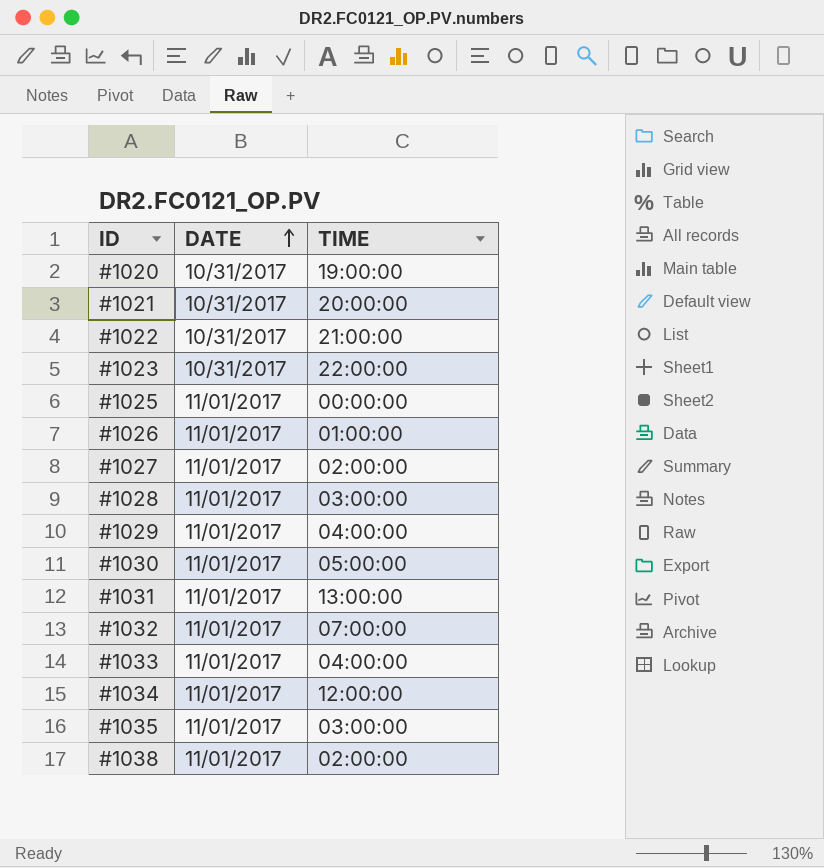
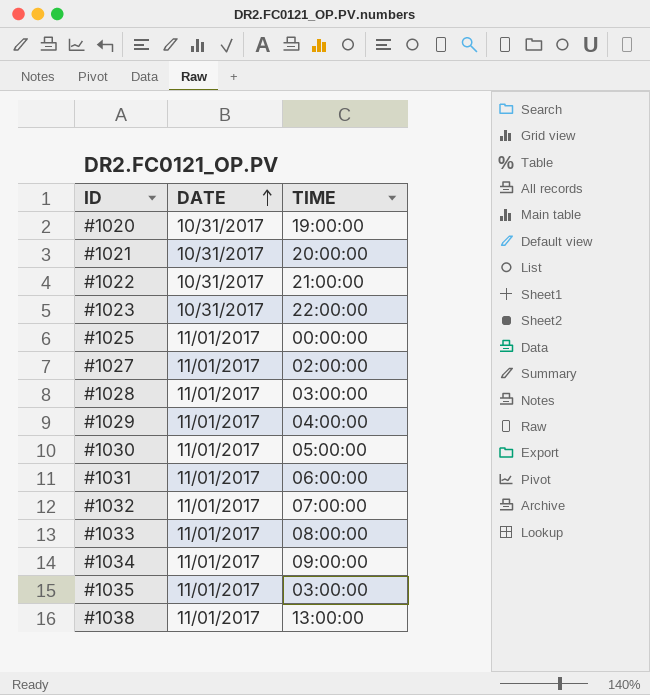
row #1026: 11/01/2017 | 01:00:00 -> none
#1031 | TIME: 13:00:00 -> 06:00:00
#1033 | TIME: 04:00:00 -> 08:00:00
#1034 | TIME: 12:00:00 -> 09:00:00
#1038 | TIME: 02:00:00 -> 13:00:00

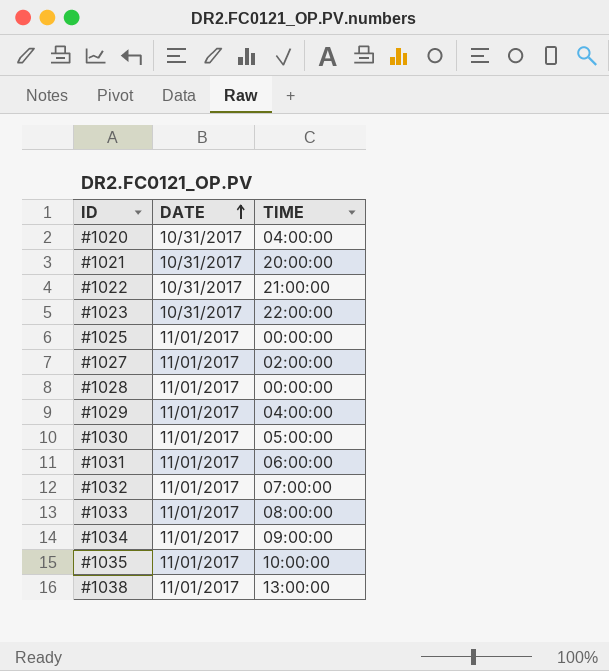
#1020 | TIME: 19:00:00 -> 04:00:00
#1028 | TIME: 03:00:00 -> 00:00:00
#1035 | TIME: 03:00:00 -> 10:00:00

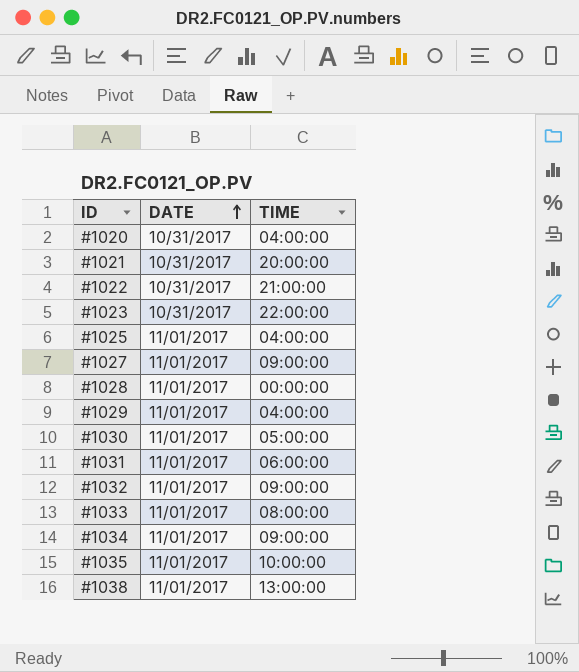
#1025 | TIME: 00:00:00 -> 04:00:00
#1027 | TIME: 02:00:00 -> 09:00:00
#1032 | TIME: 07:00:00 -> 09:00:00

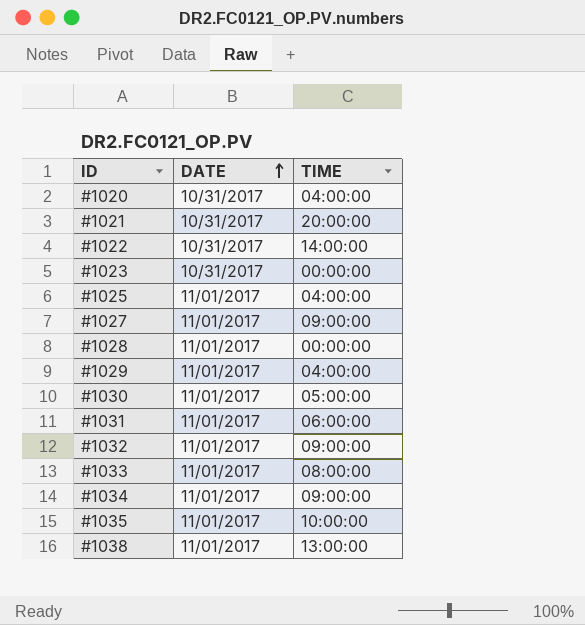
#1022 | TIME: 21:00:00 -> 14:00:00
#1023 | TIME: 22:00:00 -> 00:00:00

